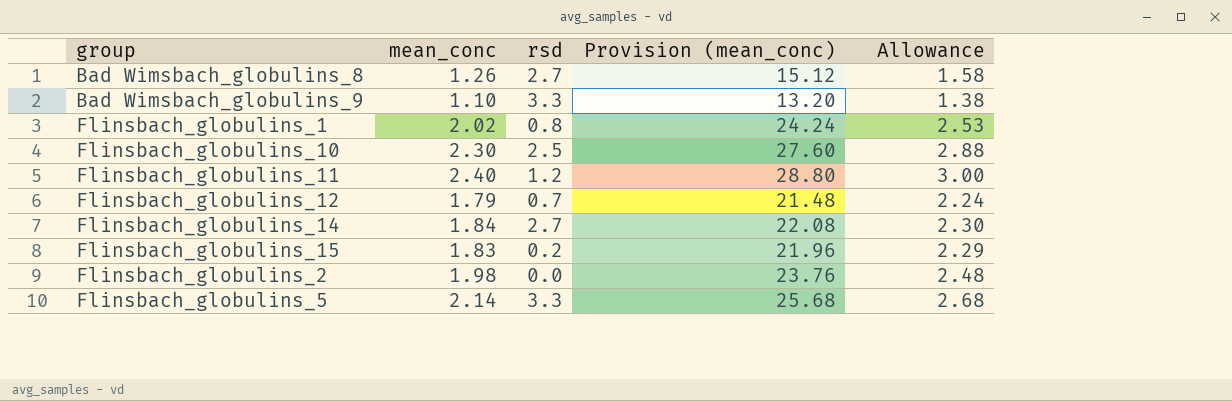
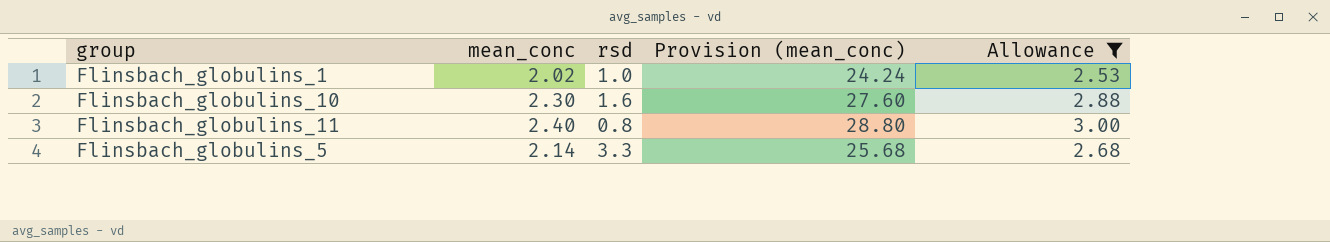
filter: none -> Allowance >= 2.53
Flinsbach_globulins_1 | rsd: 0.8 -> 1.0
Flinsbach_globulins_10 | rsd: 2.5 -> 1.6
Flinsbach_globulins_11 | rsd: 1.2 -> 0.8

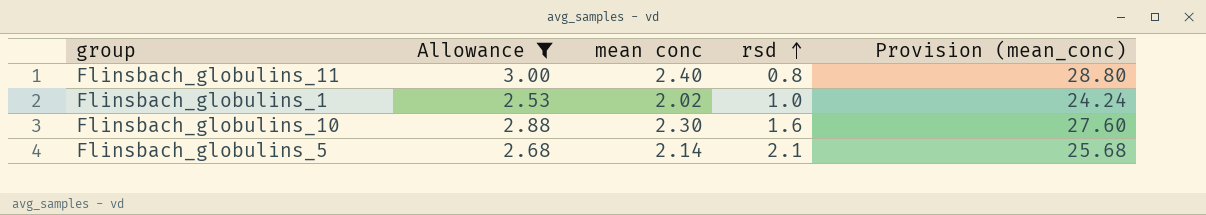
row order: none -> rsd ascending
column Allowance | position: 5 -> 2
column name: mean_conc -> mean conc
Flinsbach_globulins_5 | rsd: 3.3 -> 2.1

